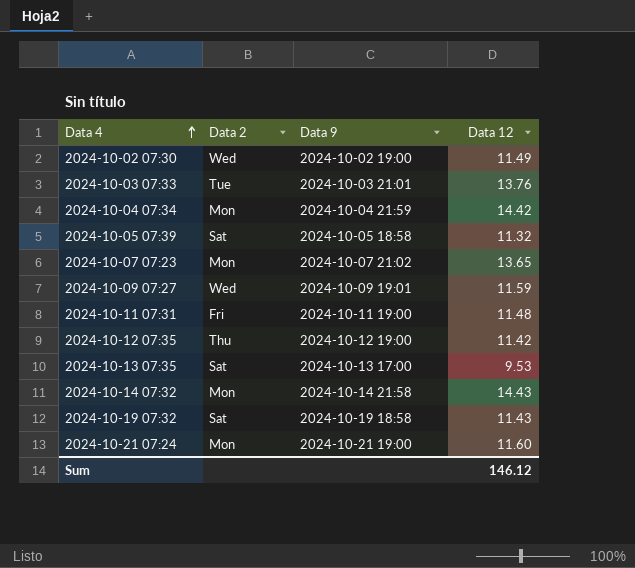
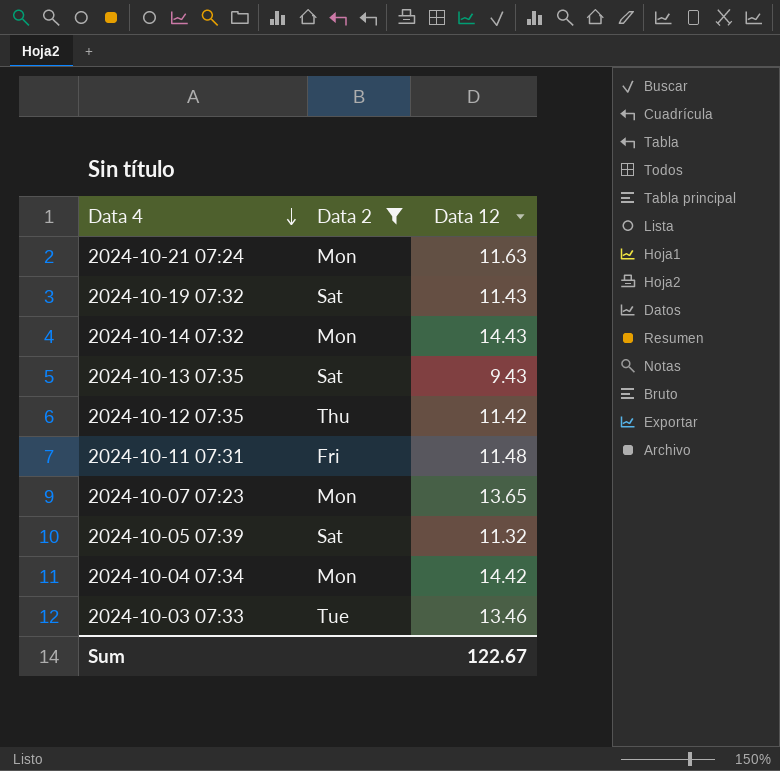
filter: none -> Data 2 != Wed
row order: Data 4 ascending -> Data 4 descending
column Data 9 | position: 3 -> none
2024-10-21 07:24 | Data 12: 11.60 -> 11.63
2024-10-13 07:35 | Data 12: 9.53 -> 9.43
2024-10-03 07:33 | Data 12: 13.76 -> 13.46
Sum | Data 12: 146.12 -> 122.67

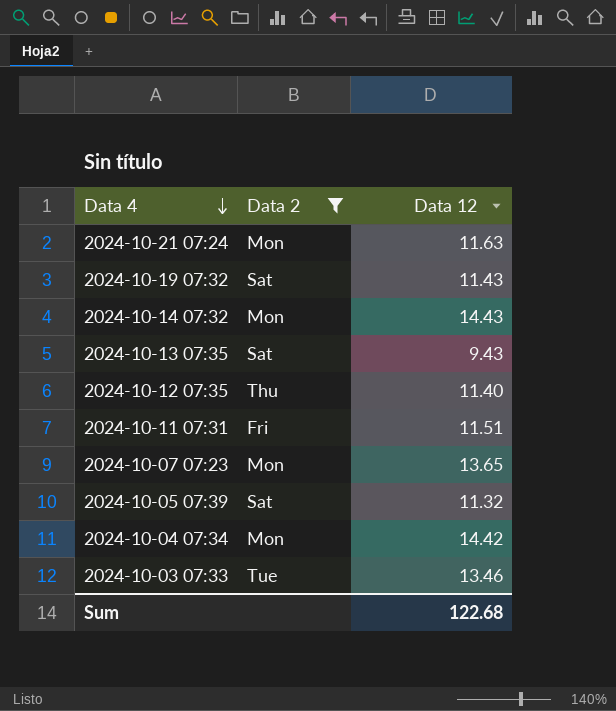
2024-10-12 07:35 | Data 12: 11.42 -> 11.40
2024-10-11 07:31 | Data 12: 11.48 -> 11.51
Sum | Data 12: 122.67 -> 122.68

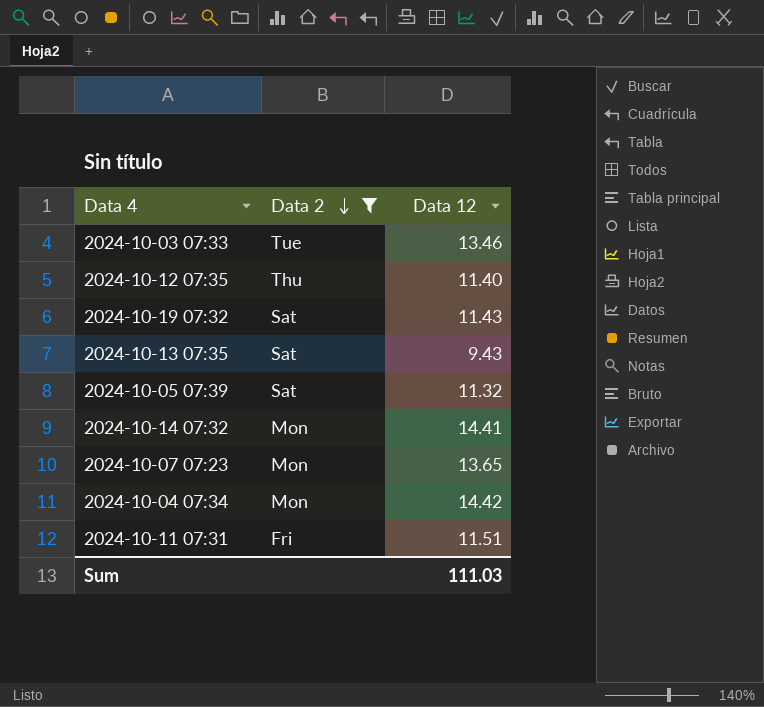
row order: Data 4 descending -> Data 2 descending
row 2024-10-21 07:24: Mon | 11.63 -> none
2024-10-14 07:32 | Data 12: 14.43 -> 14.41
Sum | Data 12: 122.68 -> 111.03

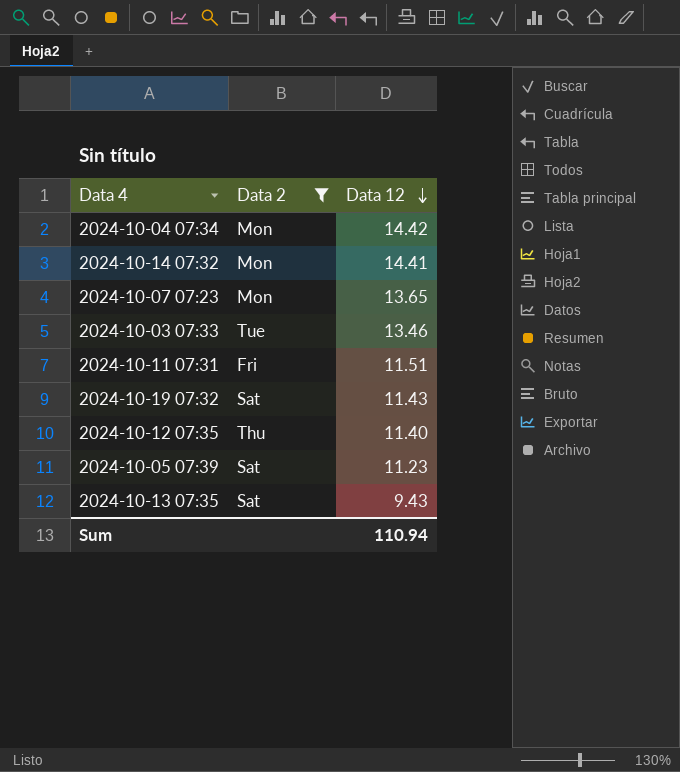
row order: Data 2 descending -> Data 12 descending
2024-10-05 07:39 | Data 12: 11.32 -> 11.23
Sum | Data 12: 111.03 -> 110.94

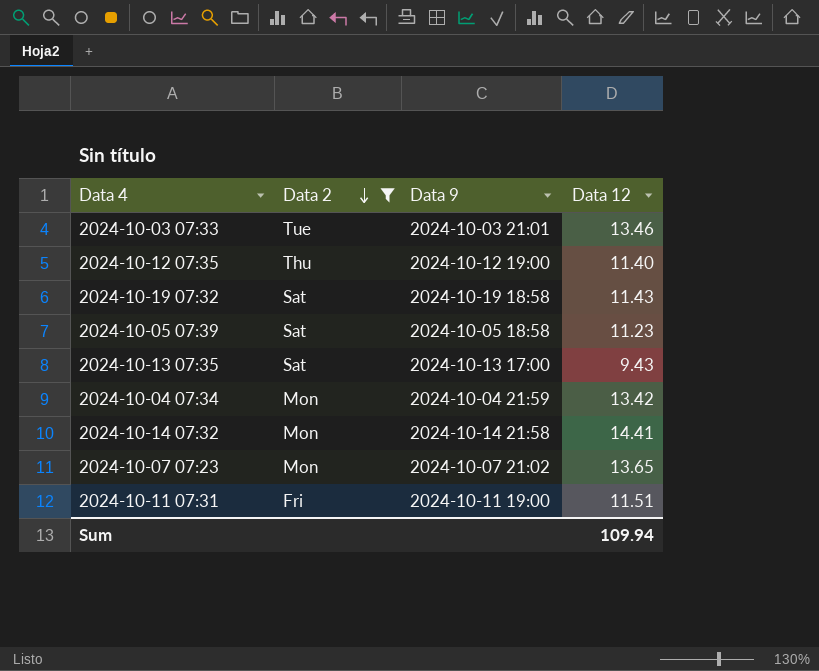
row order: Data 12 descending -> Data 2 descending
column Data 9 | position: none -> 3
2024-10-04 07:34 | Data 12: 14.42 -> 13.42
Sum | Data 12: 110.94 -> 109.94

